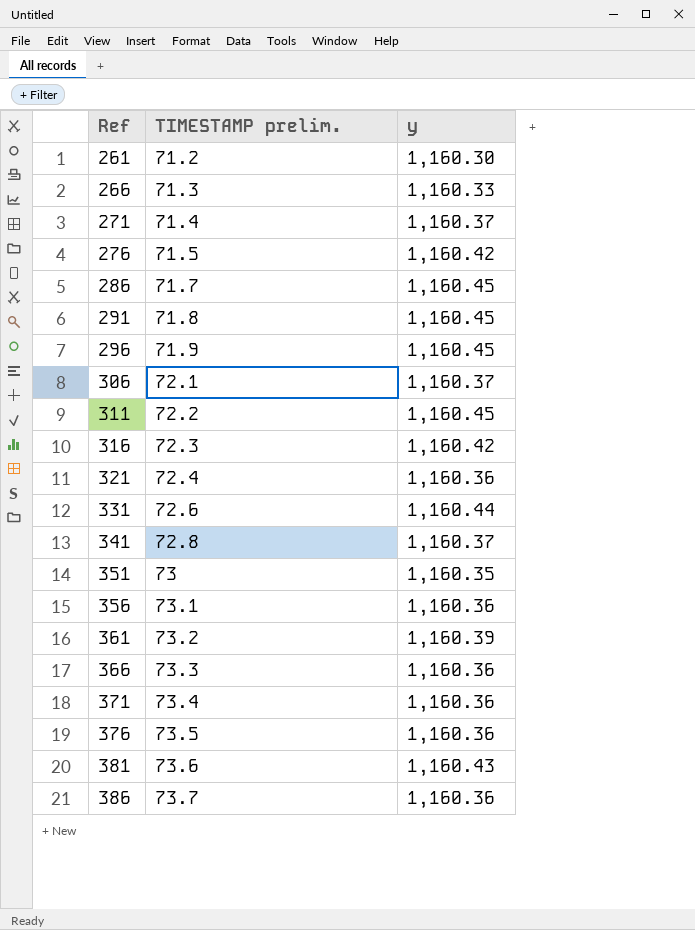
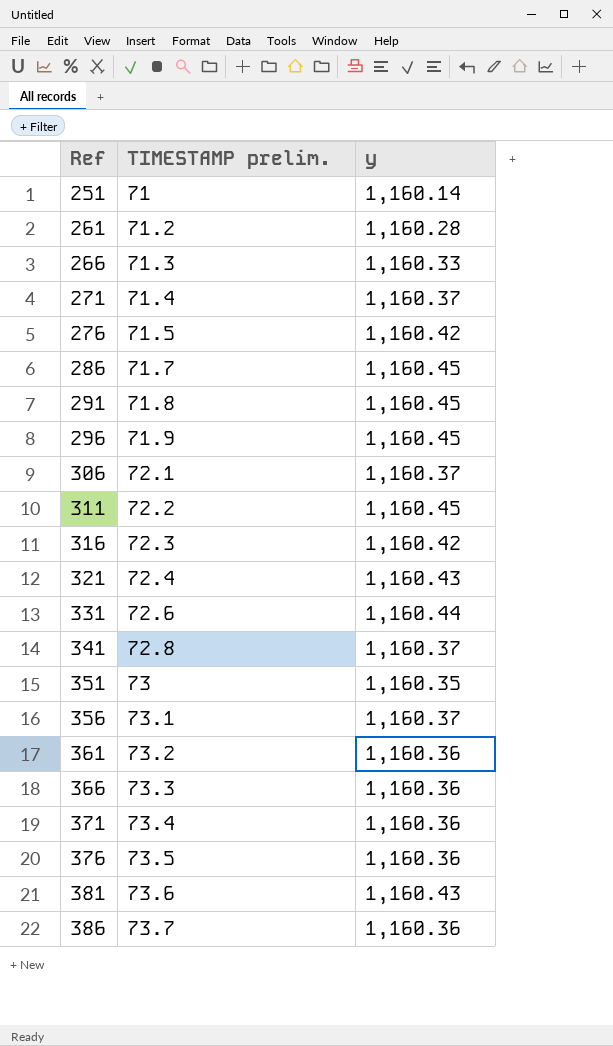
row 251: none -> 71 | 1,160.14
261 | y: 1,160.30 -> 1,160.28
321 | y: 1,160.36 -> 1,160.43
356 | y: 1,160.36 -> 1,160.37
361 | y: 1,160.39 -> 1,160.36

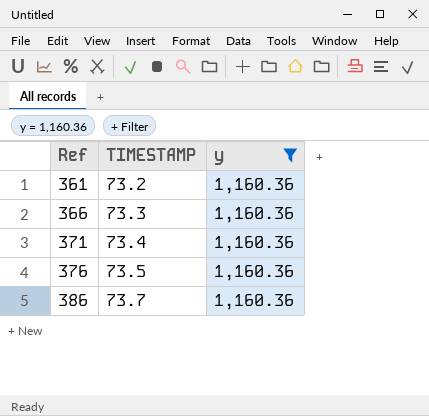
filter: none -> y = 1,160.36
column name: TIMESTAMP prelim. -> TIMESTAMP

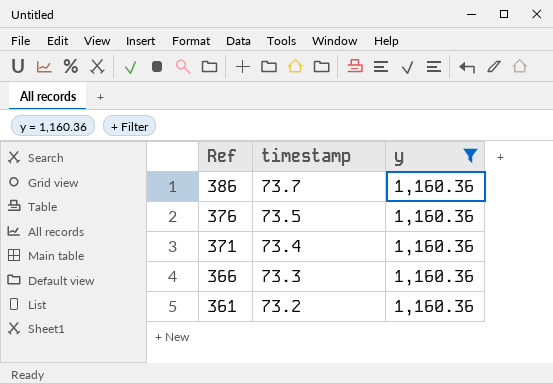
row order: Ref ascending -> Ref descending
column name: TIMESTAMP -> timestamp

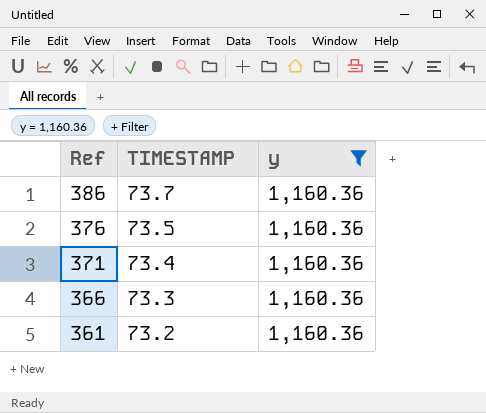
column name: timestamp -> TIMESTAMP

